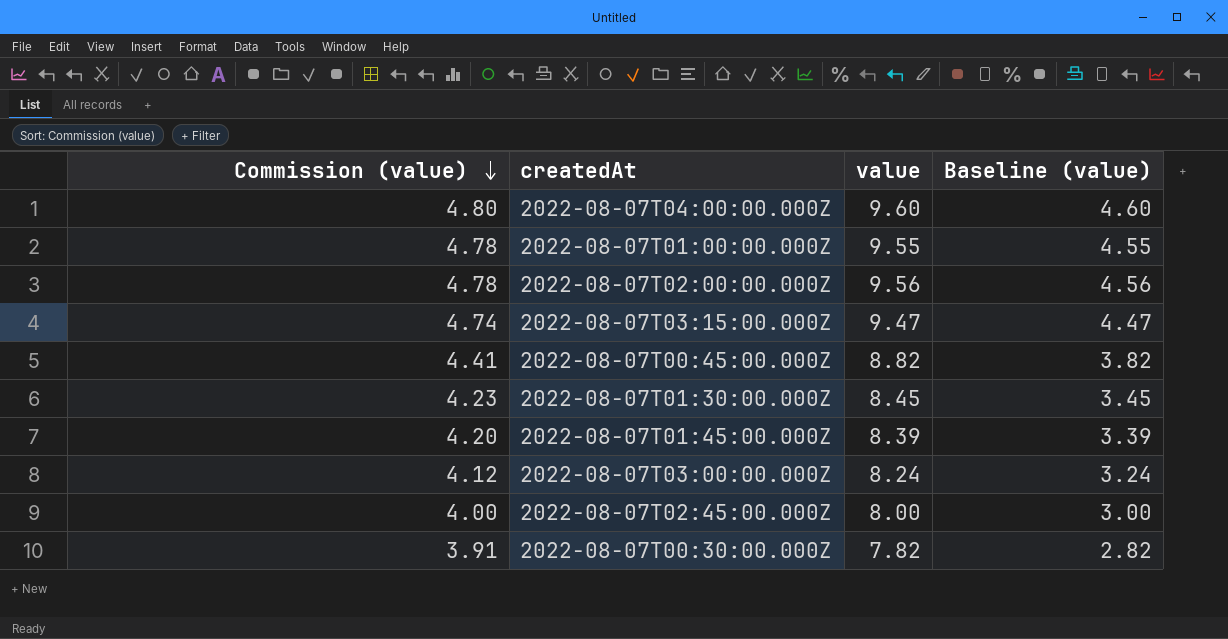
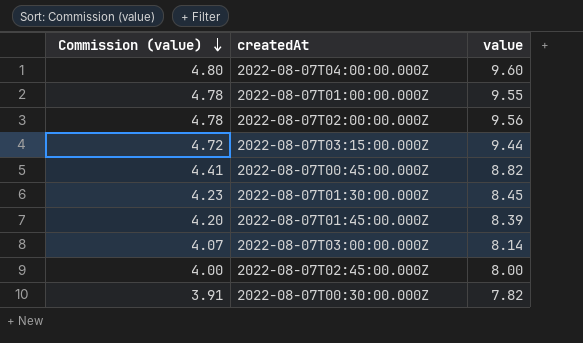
column Baseline (value) | formula: [value] - 5 -> none
2022-08-07T03:15:00.000Z | Commission (value): 4.74 -> 4.72
2022-08-07T03:15:00.000Z | value: 9.47 -> 9.44
2022-08-07T03:00:00.000Z | Commission (value): 4.12 -> 4.07
2022-08-07T03:00:00.000Z | value: 8.24 -> 8.14

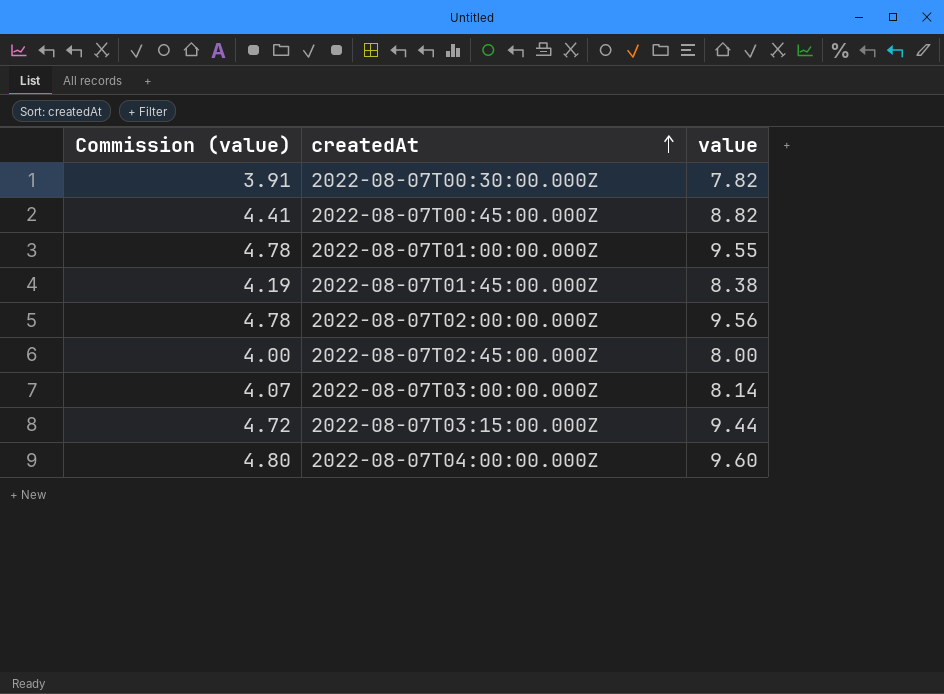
row order: Commission (value) descending -> createdAt ascending
row 2022-08-07T01:30:00.000Z: 4.23 | 8.45 -> none
2022-08-07T01:45:00.000Z | Commission (value): 4.20 -> 4.19
2022-08-07T01:45:00.000Z | value: 8.39 -> 8.38

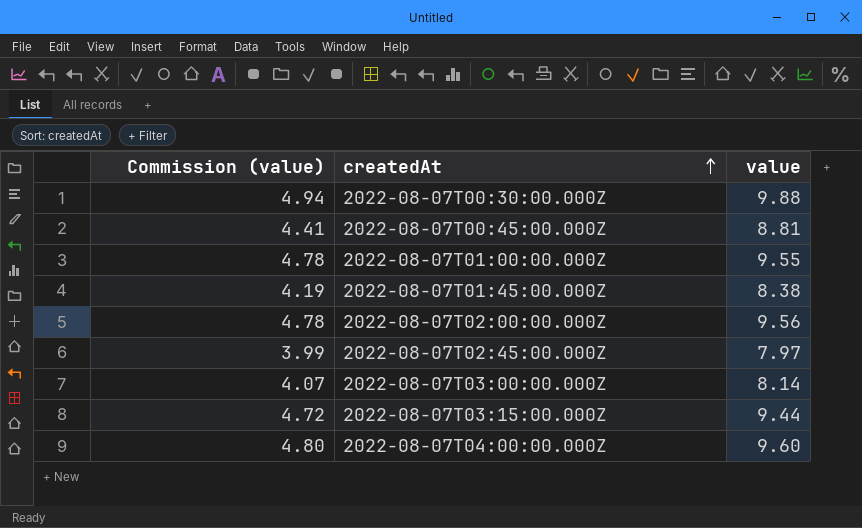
2022-08-07T00:30:00.000Z | Commission (value): 3.91 -> 4.94
2022-08-07T00:30:00.000Z | value: 7.82 -> 9.88
2022-08-07T00:45:00.000Z | value: 8.82 -> 8.81
2022-08-07T02:45:00.000Z | Commission (value): 4.00 -> 3.99
2022-08-07T02:45:00.000Z | value: 8.00 -> 7.97

